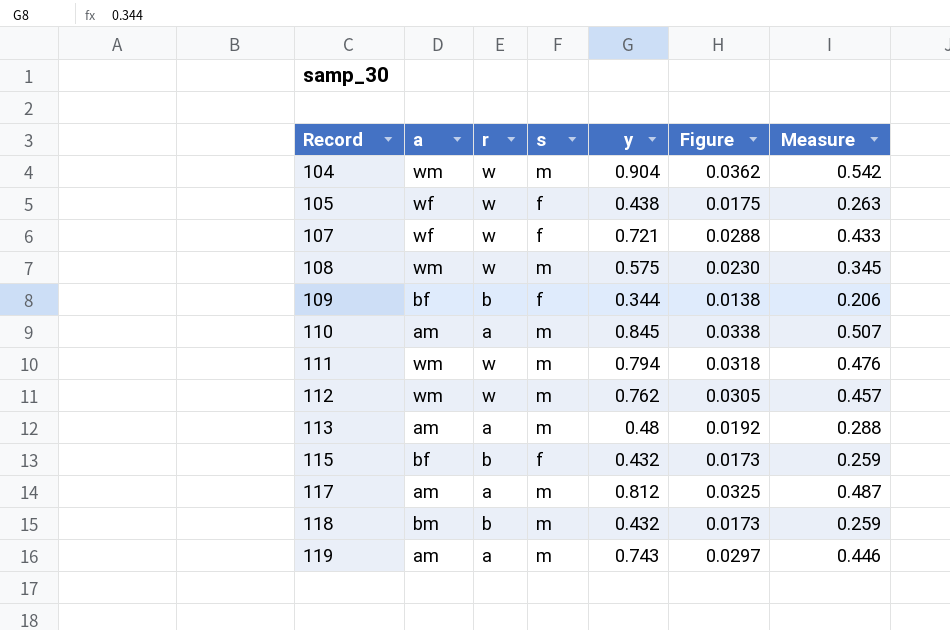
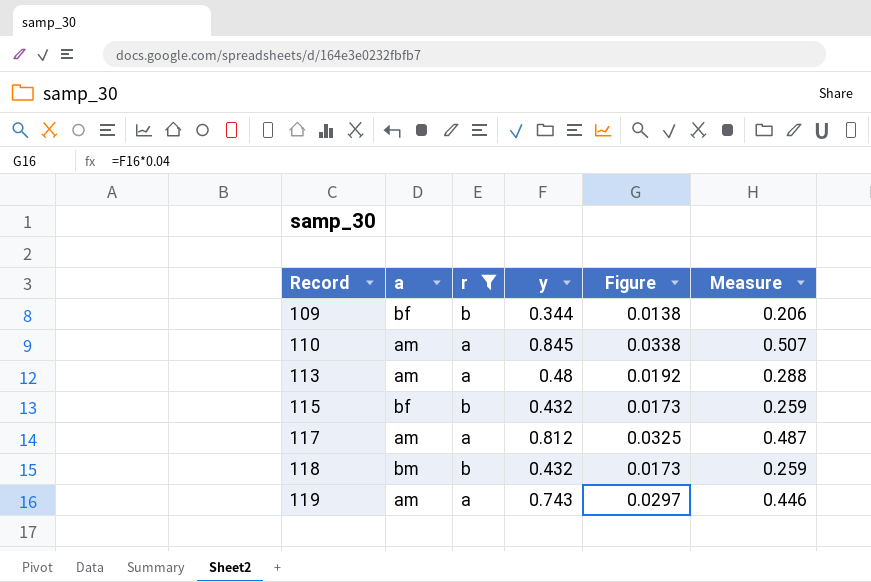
filter: none -> r != w
column s | position: 4 -> none

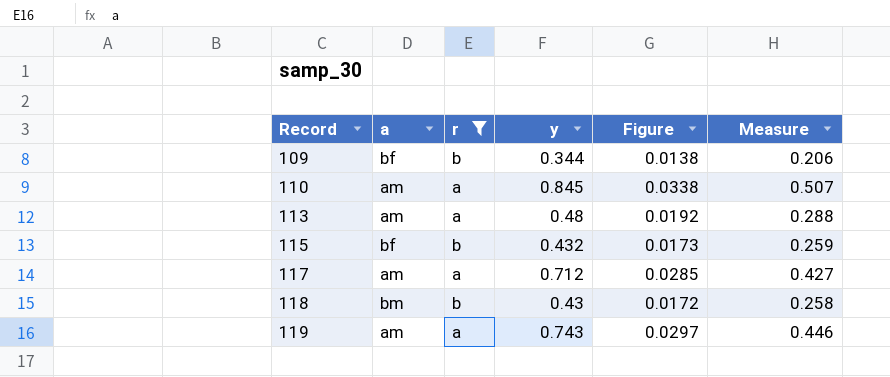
117 | y: 0.812 -> 0.712
117 | Figure: 0.0325 -> 0.0285
117 | Measure: 0.487 -> 0.427
118 | y: 0.432 -> 0.43
118 | Figure: 0.0173 -> 0.0172
118 | Measure: 0.259 -> 0.258

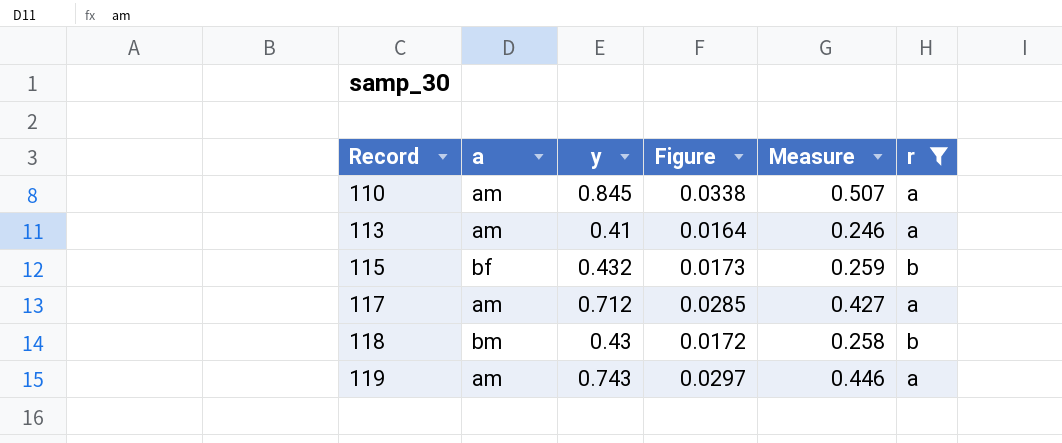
column r | position: 3 -> 6
row 109: bf | b | 0.344 | 0.0138 | 0.206 -> none
113 | y: 0.48 -> 0.41
113 | Figure: 0.0192 -> 0.0164
113 | Measure: 0.288 -> 0.246

